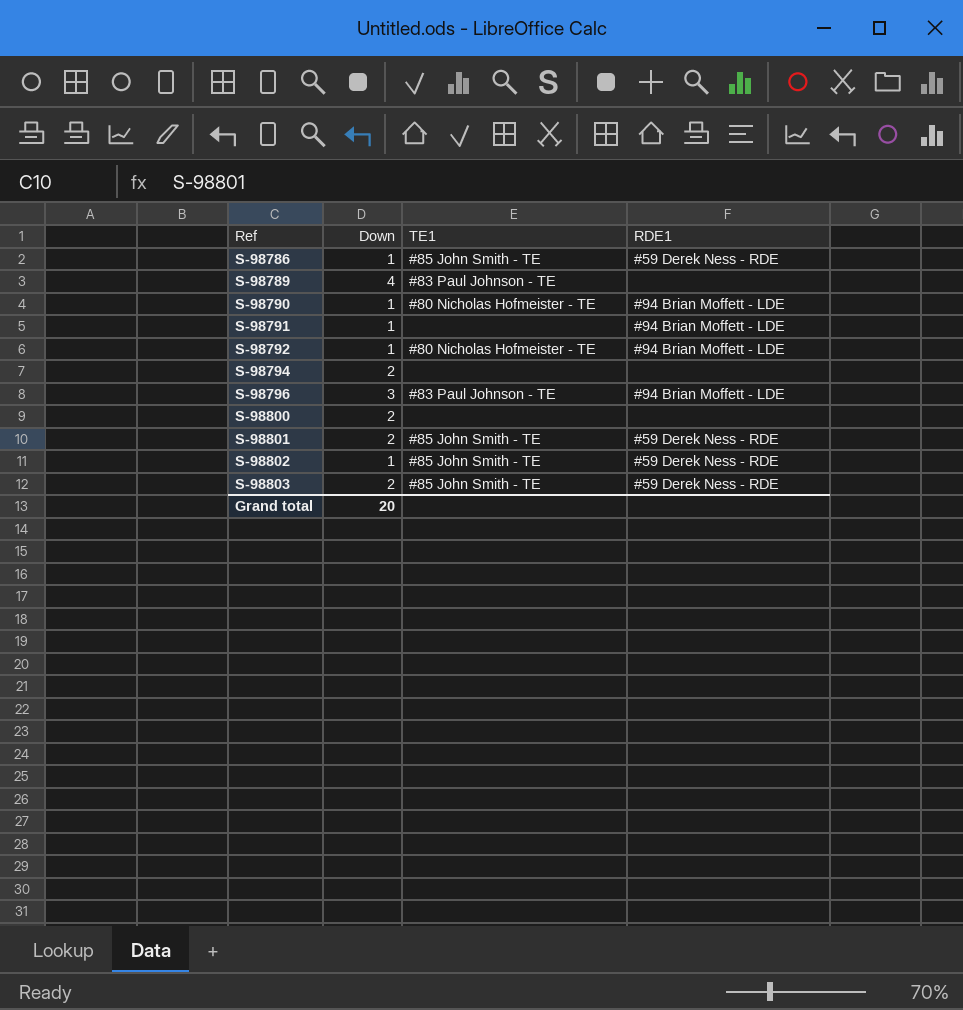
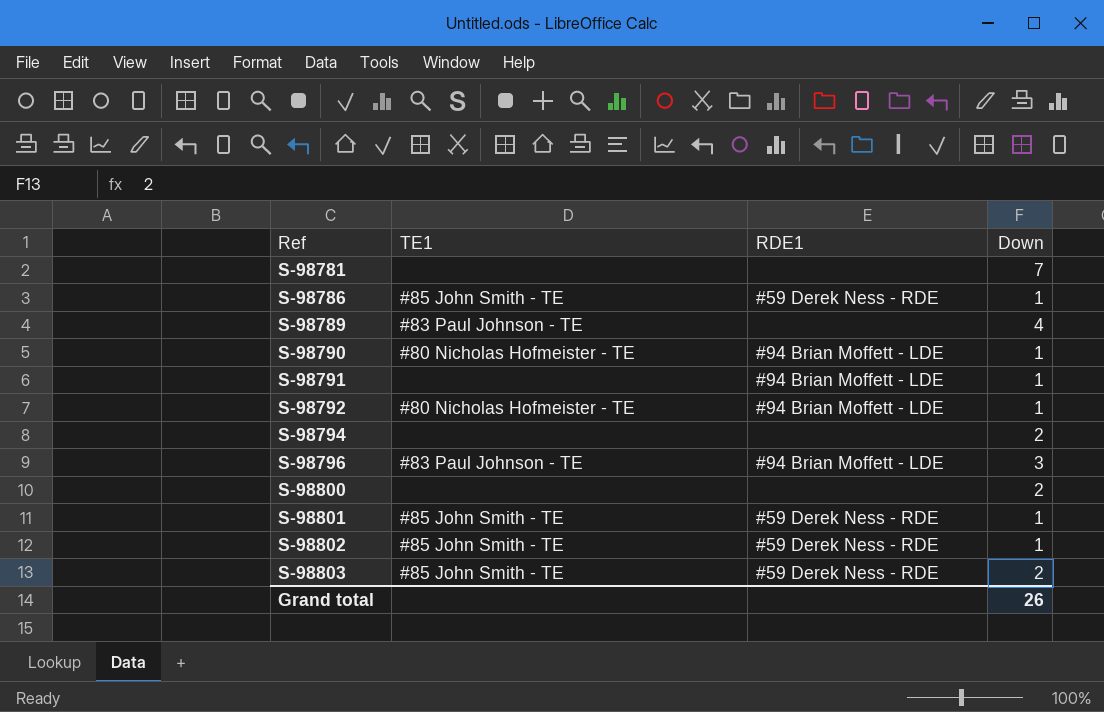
column Down | position: 2 -> 4
row S-98781: none -> none | none | 7
S-98801 | Down: 2 -> 1
Grand total | Down: 20 -> 26

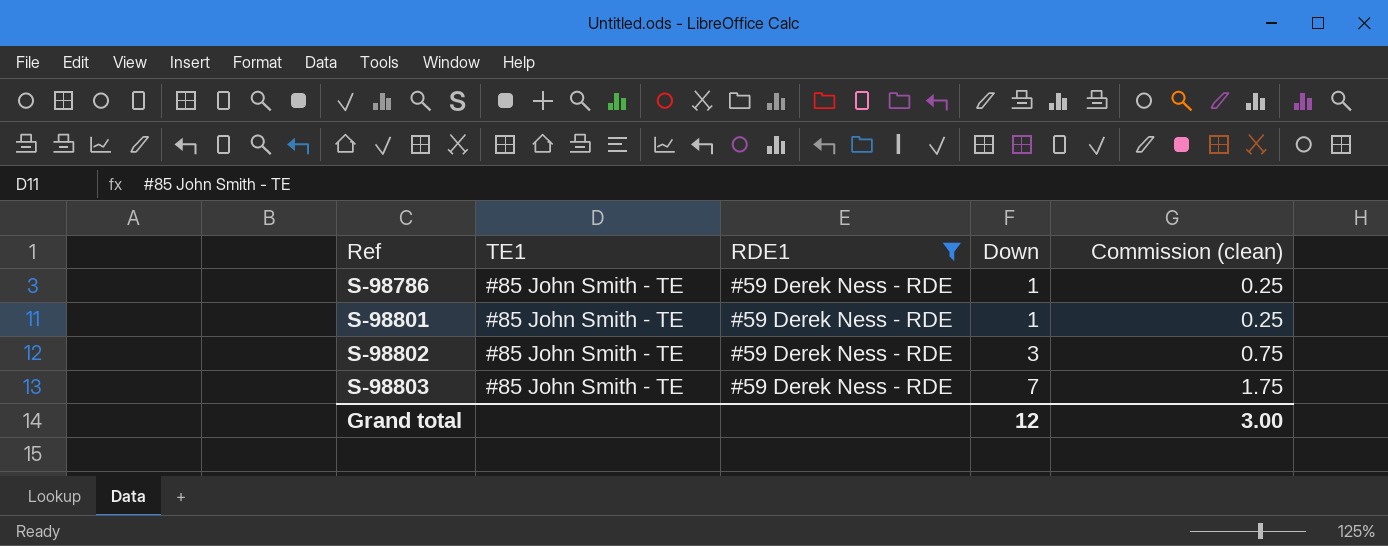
filter: none -> RDE1 = #59 Derek Ness - RDE
column Commission (clean) | formula: none -> [Down] * 0.25
S-98802 | Down: 1 -> 3
S-98803 | Down: 2 -> 7
Grand total | Down: 26 -> 12

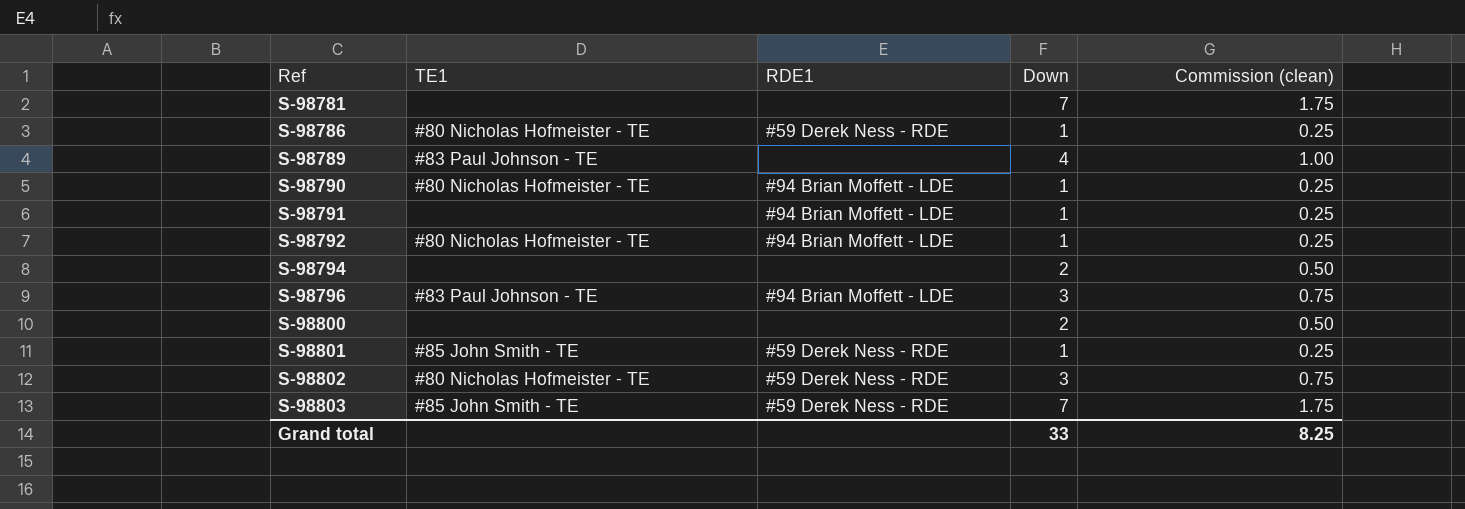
filter: RDE1 = #59 Derek Ness - RDE -> none
S-98786 | TE1: #85 John Smith - TE -> #80 Nicholas Hofmeister - TE
S-98802 | TE1: #85 John Smith - TE -> #80 Nicholas Hofmeister - TE
Grand total | Down: 12 -> 33
Grand total | Commission (clean): 3.00 -> 8.25

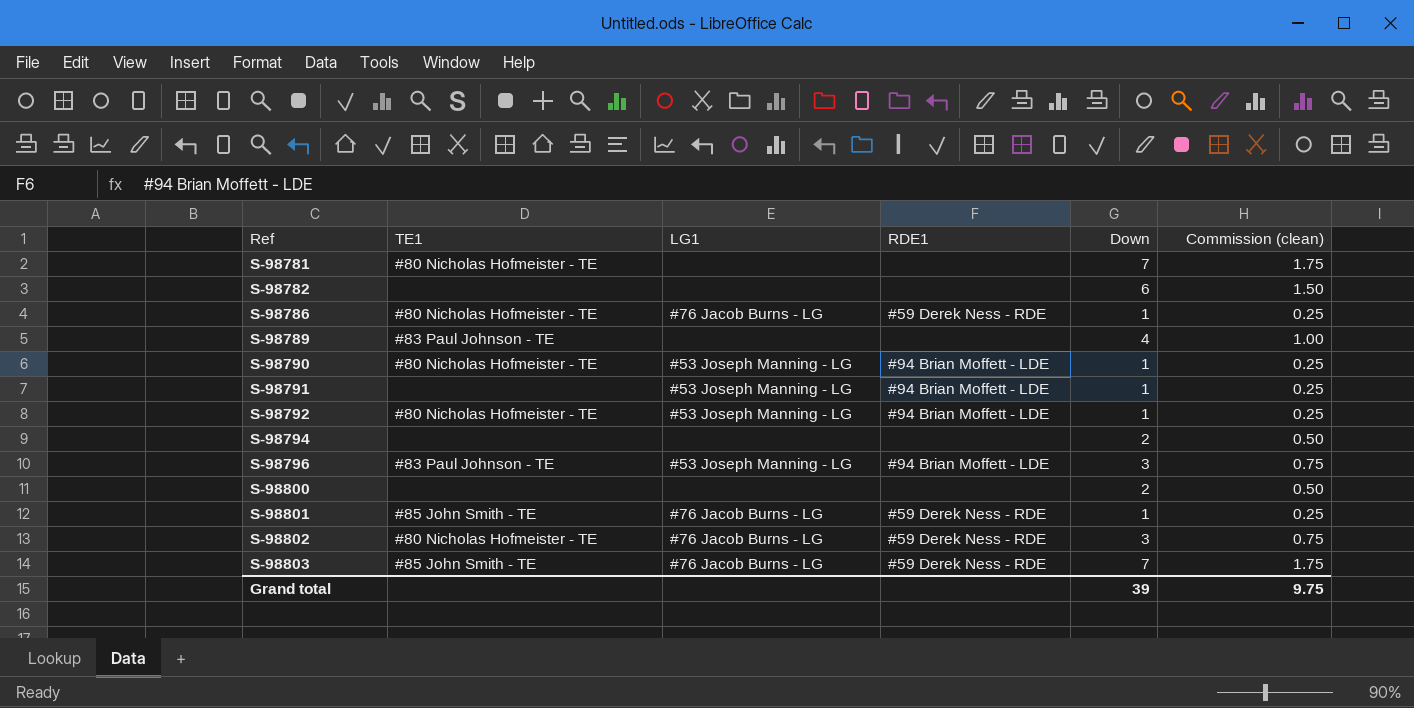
column LG1 | position: none -> 3
S-98781 | TE1: none -> #80 Nicholas Hofmeister - TE
row S-98782: none -> none | none | none | 6 | 1.50
Grand total | Down: 33 -> 39
Grand total | Commission (clean): 8.25 -> 9.75

